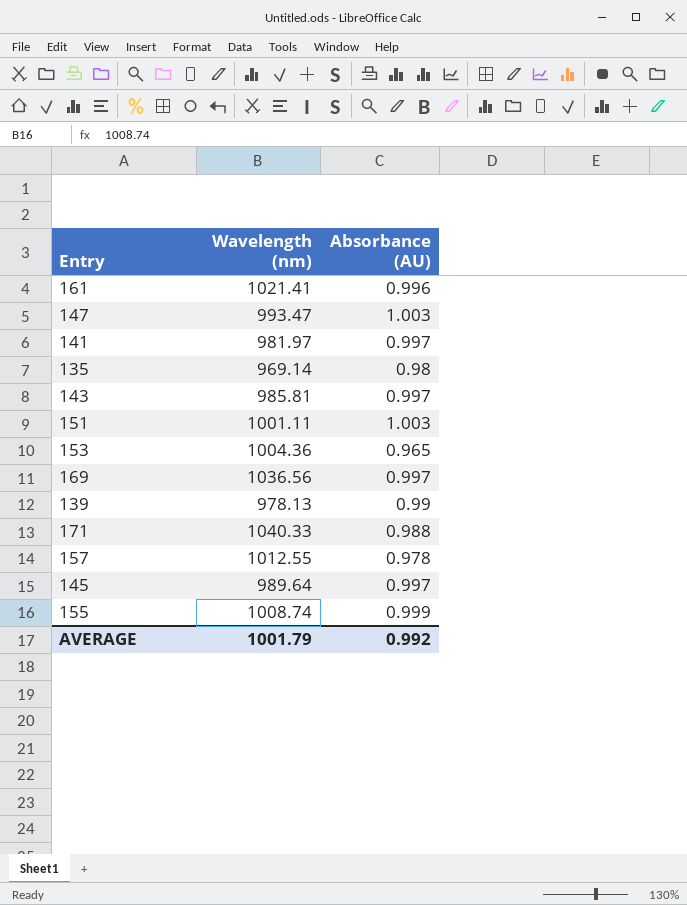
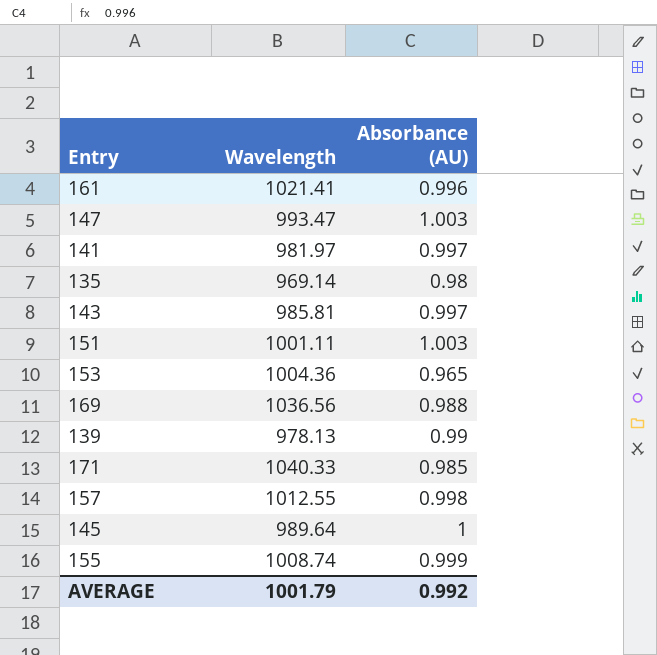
column name: Wavelength (nm) -> Wavelength
169 | Absorbance (AU): 0.997 -> 0.988
171 | Absorbance (AU): 0.988 -> 0.985
157 | Absorbance (AU): 0.978 -> 0.998
145 | Absorbance (AU): 0.997 -> 1

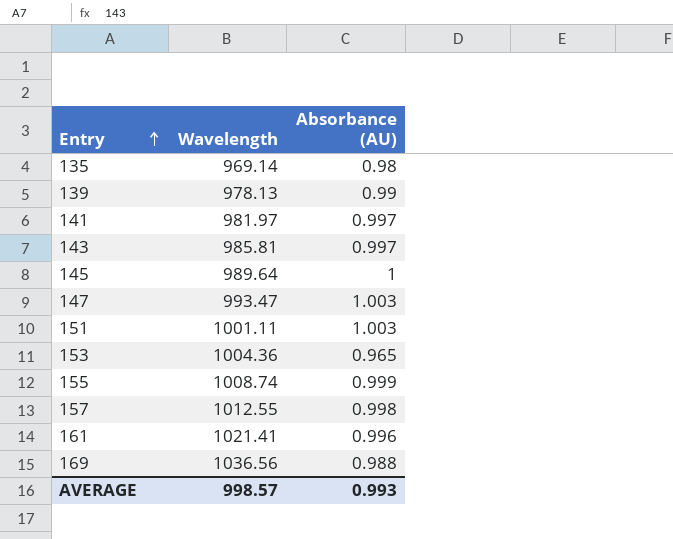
row order: none -> Entry ascending
row 171: 1040.33 | 0.985 -> none
AVERAGE | Wavelength: 1001.79 -> 998.57
AVERAGE | Absorbance (AU): 0.992 -> 0.993

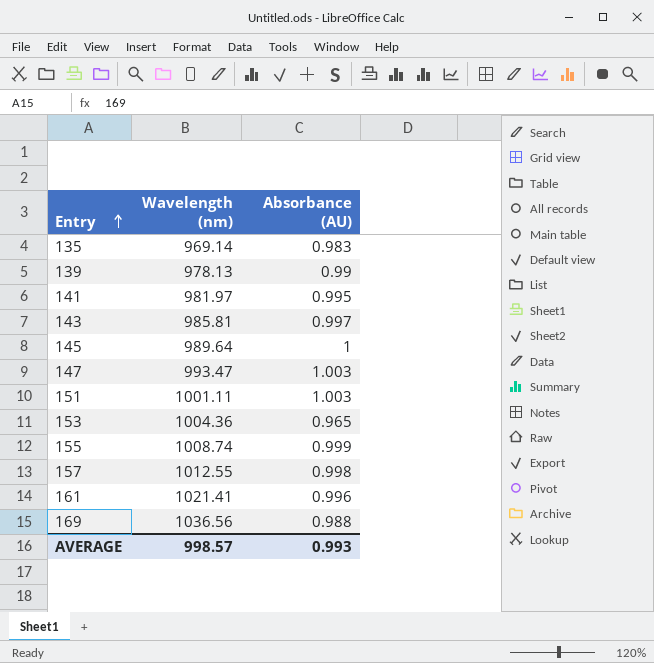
column name: Wavelength -> Wavelength (nm)
135 | Absorbance (AU): 0.98 -> 0.983
141 | Absorbance (AU): 0.997 -> 0.995

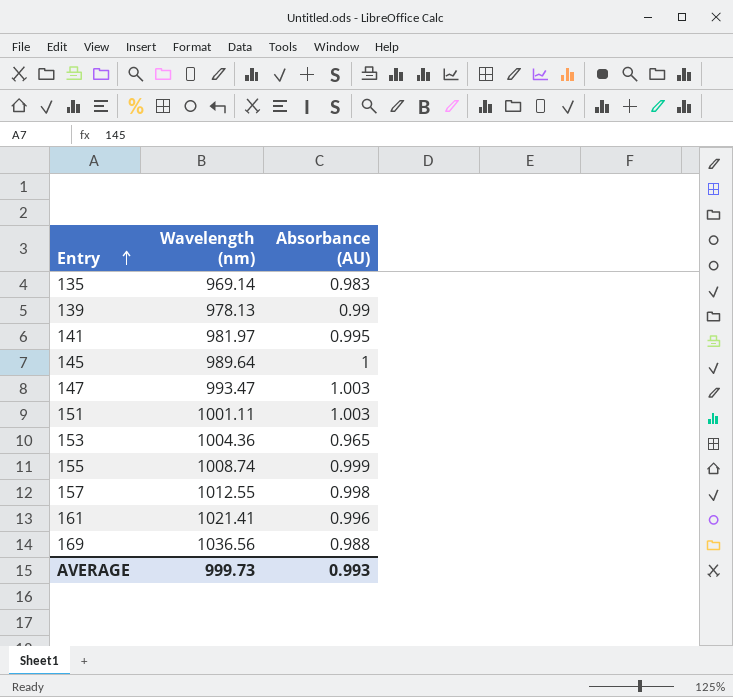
row 143: 985.81 | 0.997 -> none
AVERAGE | Wavelength (nm): 998.57 -> 999.73

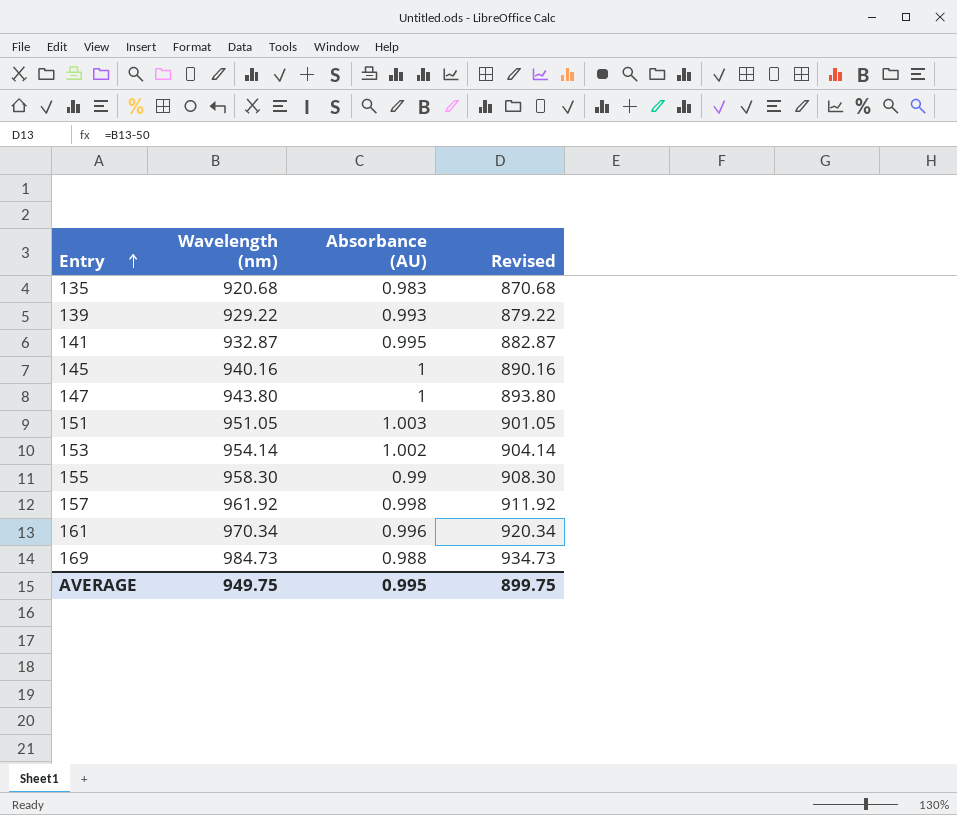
column Revised | formula: none -> [Wavelength (nm)] - 50
135 | Wavelength (nm): 969.14 -> 920.68
139 | Wavelength (nm): 978.13 -> 929.22
139 | Absorbance (AU): 0.99 -> 0.993
141 | Wavelength (nm): 981.97 -> 932.87
145 | Wavelength (nm): 989.64 -> 940.16
147 | Wavelength (nm): 993.47 -> 943.80
147 | Absorbance (AU): 1.003 -> 1
151 | Wavelength (nm): 1001.11 -> 951.05
153 | Wavelength (nm): 1004.36 -> 954.14
153 | Absorbance (AU): 0.965 -> 1.002
155 | Wavelength (nm): 1008.74 -> 958.30
155 | Absorbance (AU): 0.999 -> 0.99
157 | Wavelength (nm): 1012.55 -> 961.92
161 | Wavelength (nm): 1021.41 -> 970.34
169 | Wavelength (nm): 1036.56 -> 984.73
AVERAGE | Wavelength (nm): 999.73 -> 949.75
AVERAGE | Absorbance (AU): 0.993 -> 0.995

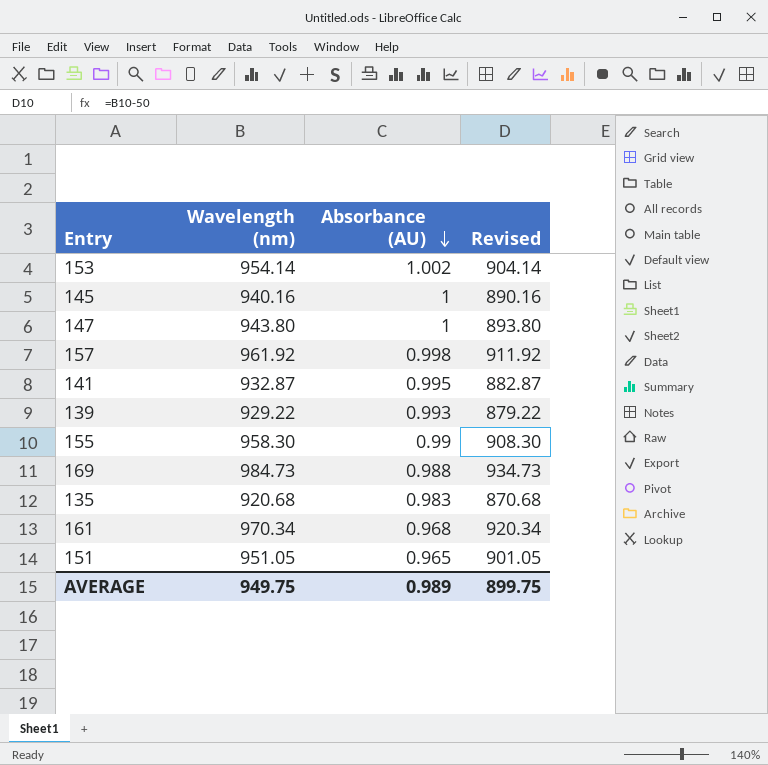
row order: Entry ascending -> Absorbance (AU) descending
161 | Absorbance (AU): 0.996 -> 0.968
151 | Absorbance (AU): 1.003 -> 0.965
AVERAGE | Absorbance (AU): 0.995 -> 0.989

